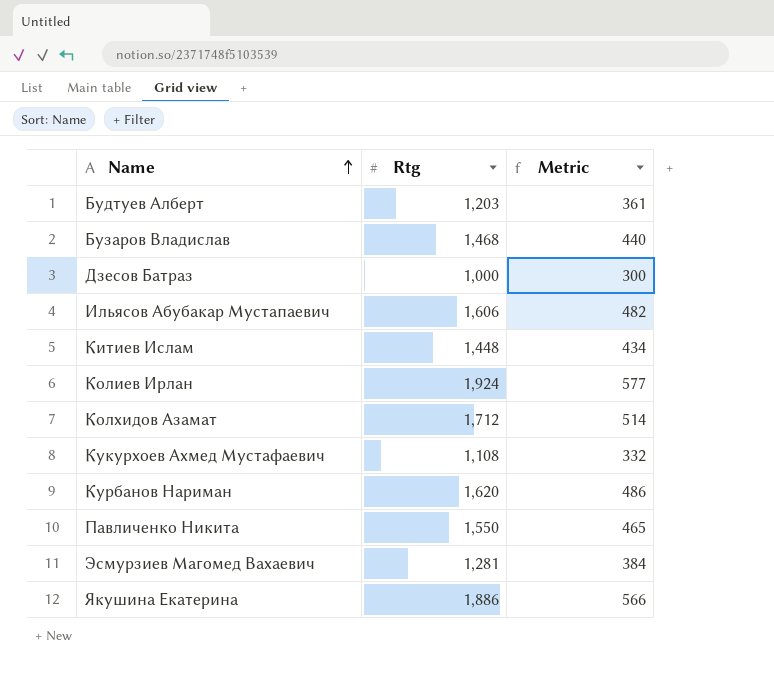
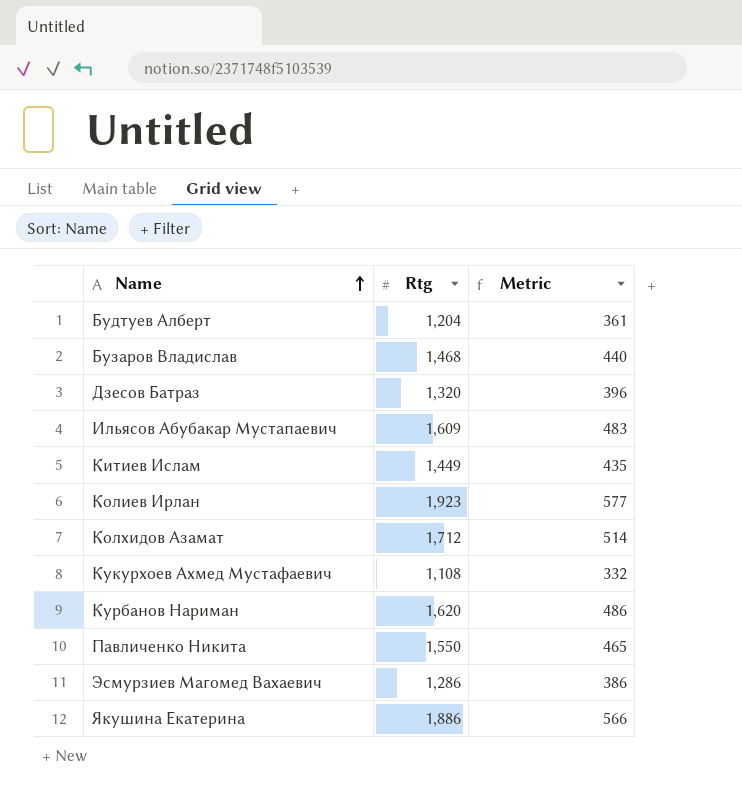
Будтуев Алберт | Rtg: 1,203 -> 1,204
Дзесов Батраз | Rtg: 1,000 -> 1,320
Дзесов Батраз | Metric: 300 -> 396
Ильясов Абубакар Мустапаевич | Rtg: 1,606 -> 1,609
Ильясов Абубакар Мустапаевич | Metric: 482 -> 483
Китиев Ислам | Rtg: 1,448 -> 1,449
Китиев Ислам | Metric: 434 -> 435
Колиев Ирлан | Rtg: 1,924 -> 1,923
Эсмурзиев Магомед Вахаевич | Rtg: 1,281 -> 1,286
Эсмурзиев Магомед Вахаевич | Metric: 384 -> 386

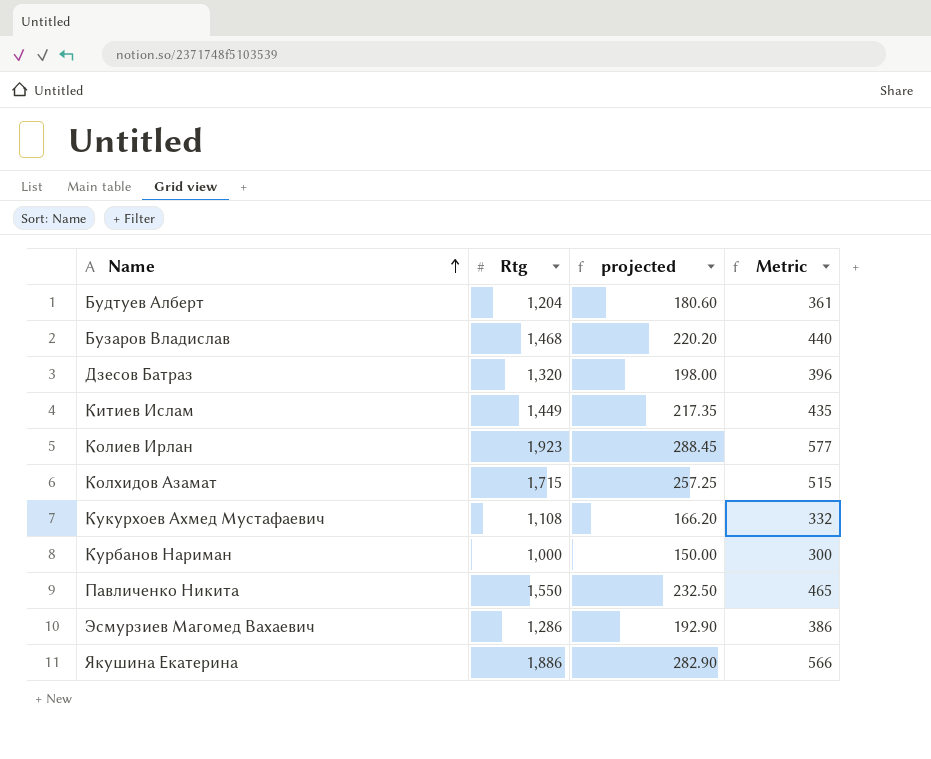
column projected | formula: none -> [Rtg] * 0.15
row Ильясов Абубакар Мустапаевич: 1,609 | 483 -> none
Колхидов Азамат | Rtg: 1,712 -> 1,715
Колхидов Азамат | Metric: 514 -> 515
Курбанов Нариман | Rtg: 1,620 -> 1,000
Курбанов Нариман | Metric: 486 -> 300

